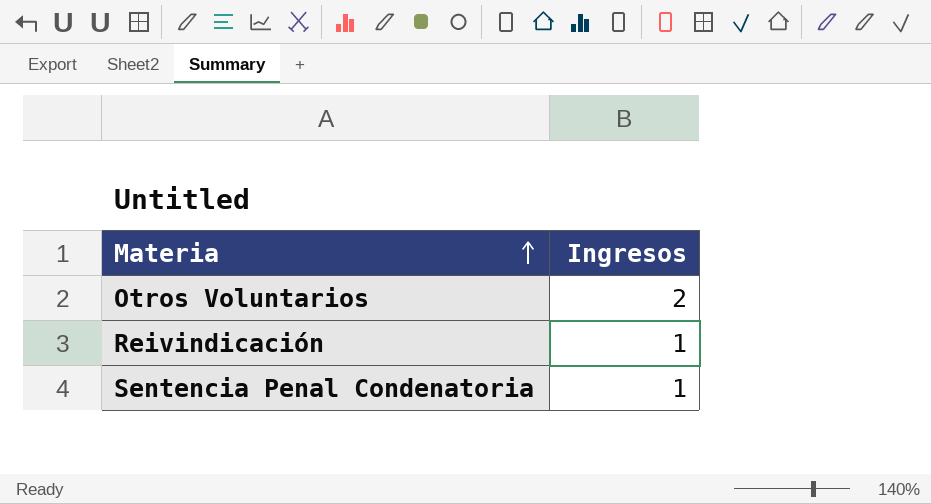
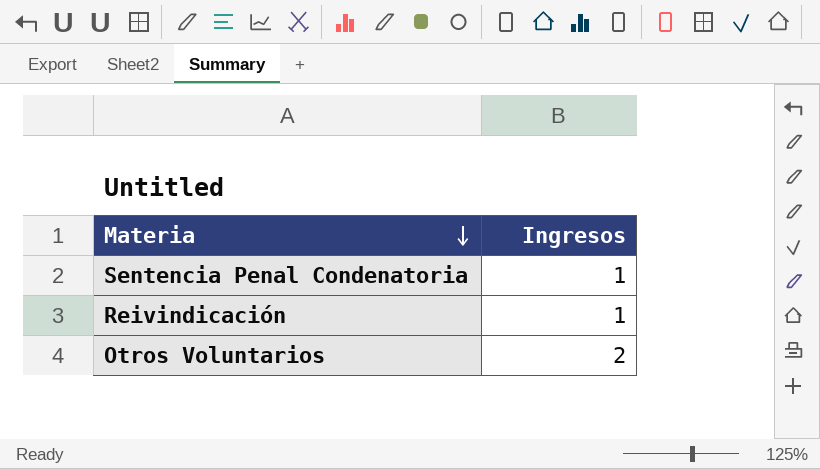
row order: Materia ascending -> Materia descending

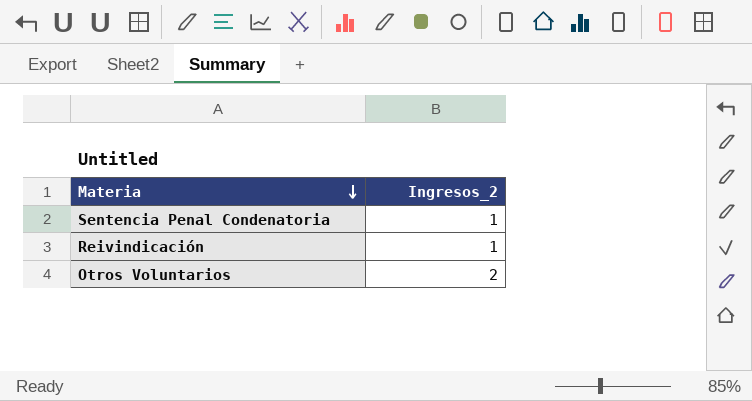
column name: Ingresos -> Ingresos_2

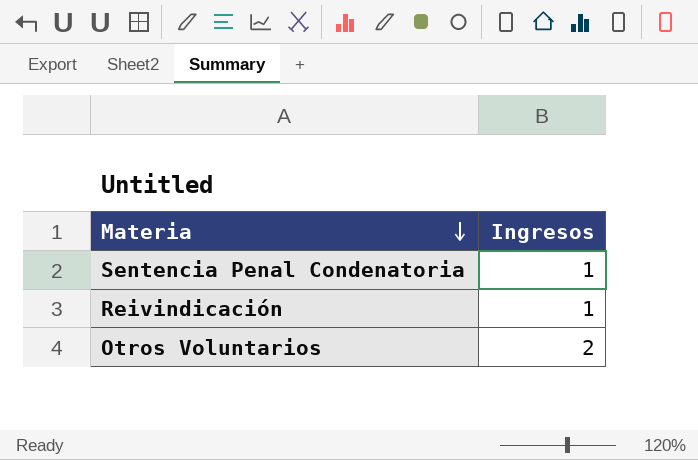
column name: Ingresos_2 -> Ingresos

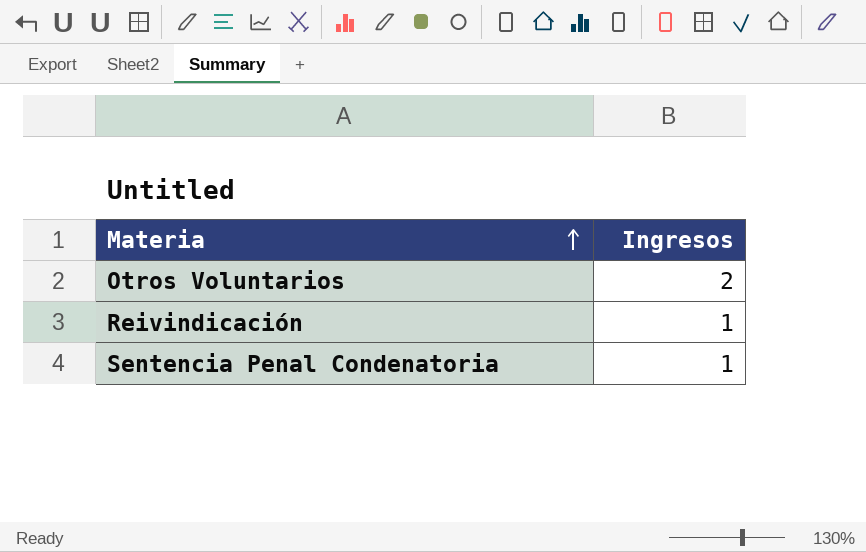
row order: Materia descending -> Materia ascending

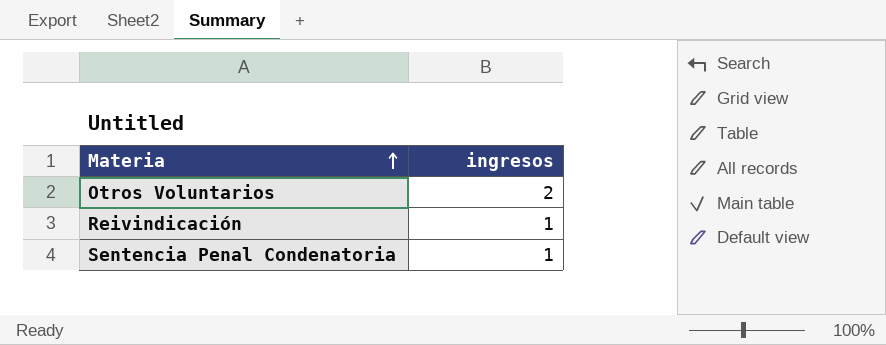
column name: Ingresos -> ingresos

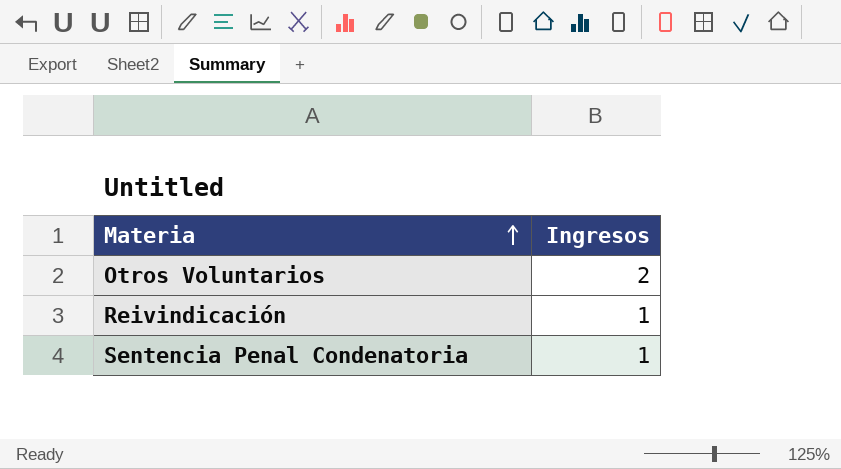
column name: ingresos -> Ingresos

